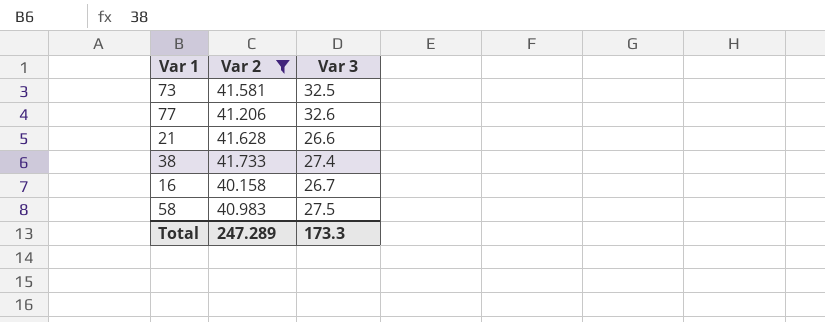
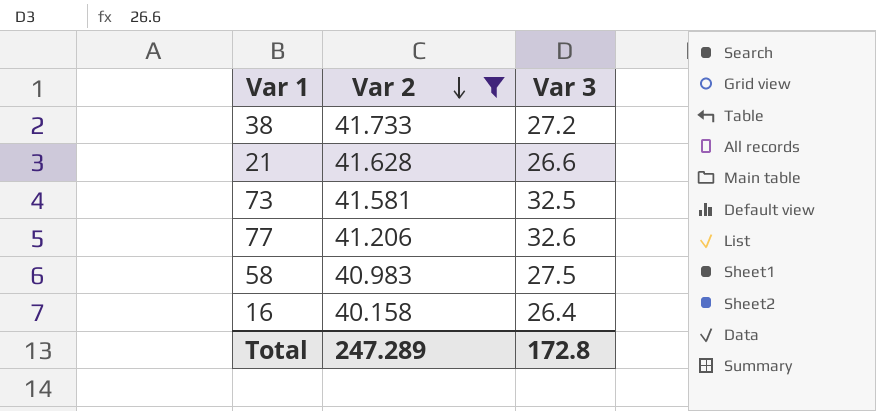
row order: none -> Var 2 descending
38 | Var 3: 27.4 -> 27.2
16 | Var 3: 26.7 -> 26.4
Total | Var 3: 173.3 -> 172.8

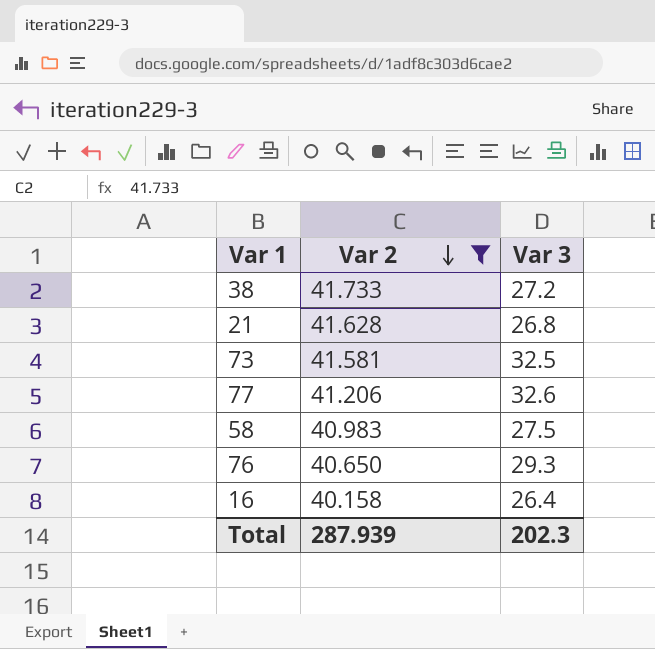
21 | Var 3: 26.6 -> 26.8
row 76: none -> 40.650 | 29.3
Total | Var 2: 247.289 -> 287.939
Total | Var 3: 172.8 -> 202.3

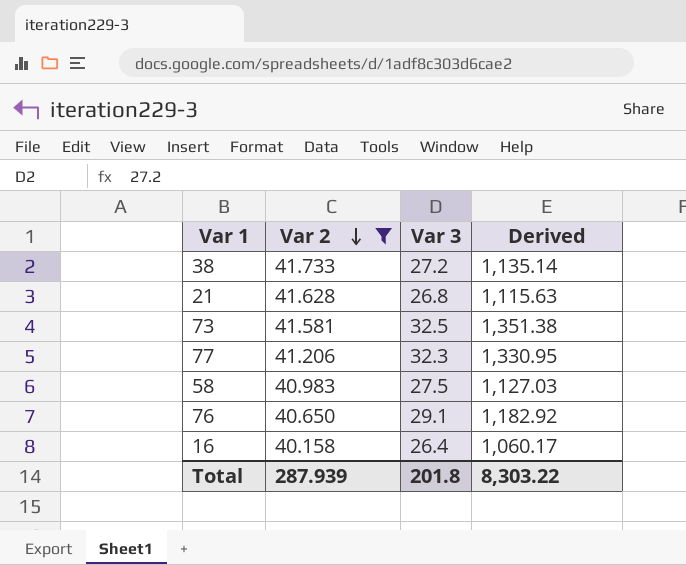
column Derived | formula: none -> [Var 2] * [Var 3]
77 | Var 3: 32.6 -> 32.3
76 | Var 3: 29.3 -> 29.1
Total | Var 3: 202.3 -> 201.8

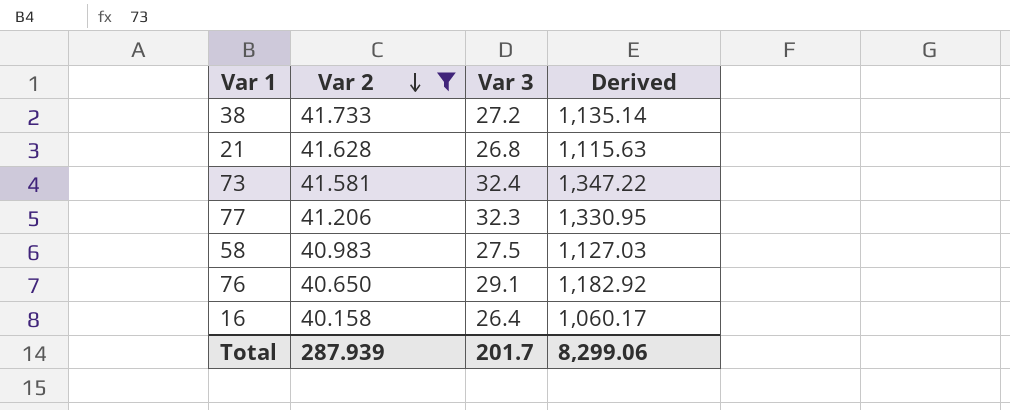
73 | Var 3: 32.5 -> 32.4
73 | Derived: 1,351.38 -> 1,347.22
Total | Var 3: 201.8 -> 201.7
Total | Derived: 8,303.22 -> 8,299.06

